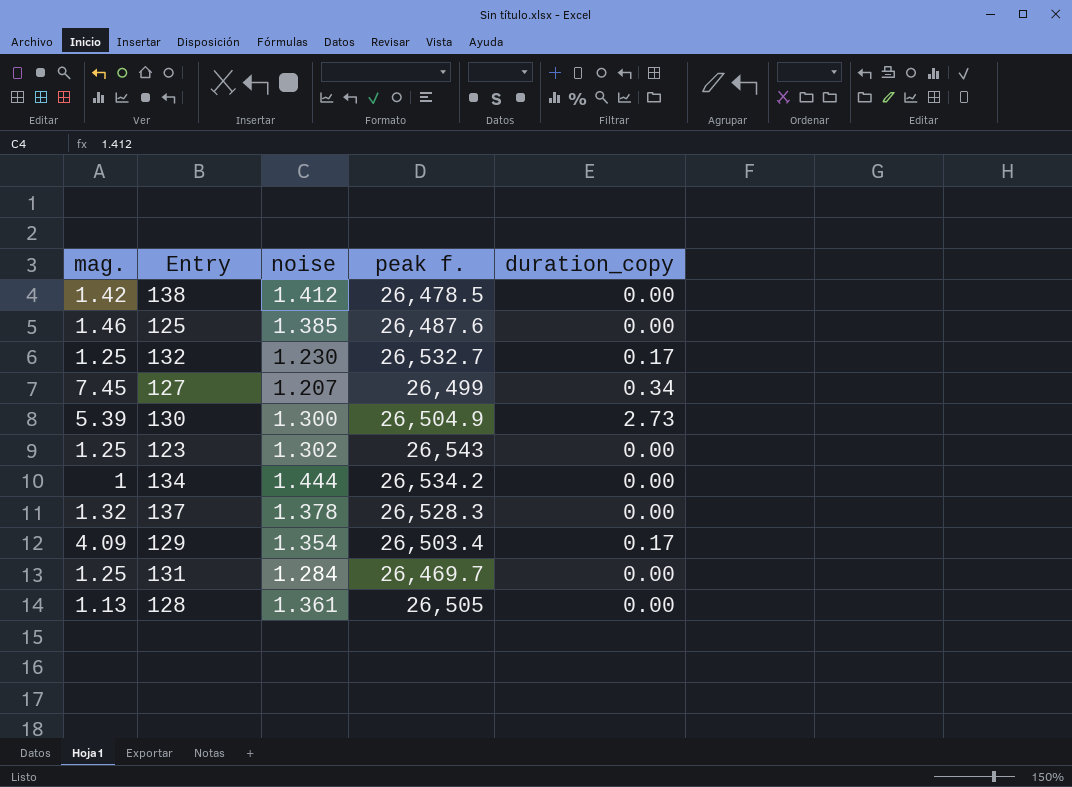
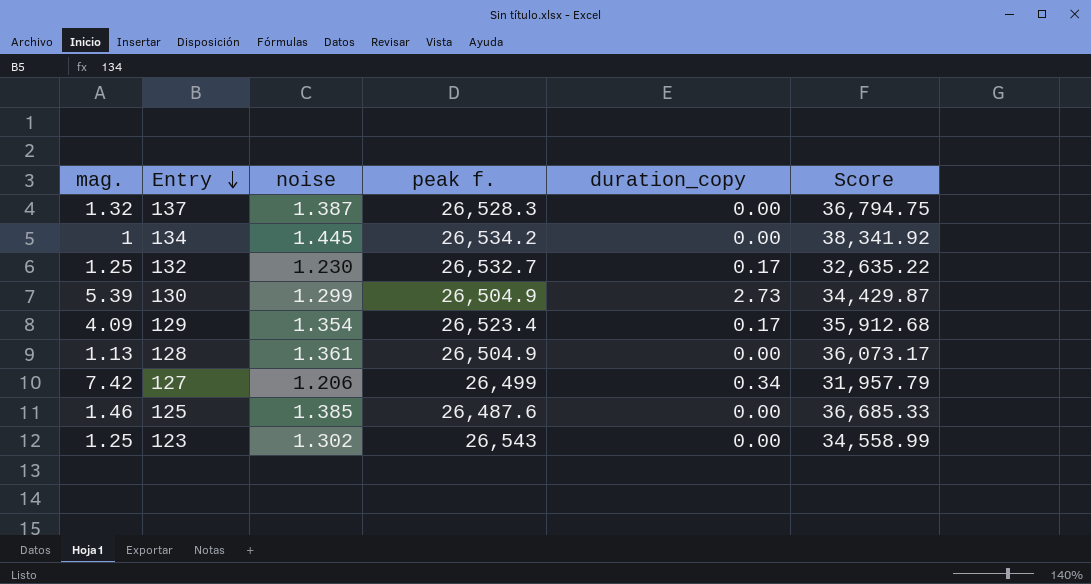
row order: none -> Entry descending
column Score | formula: none -> [noise] * [peak f.]
row 138: 1.42 | 1.412 | 26,478.5 | 0.00 -> none
row 131: 1.25 | 1.284 | 26,469.7 | 0.00 -> none
137 | noise: 1.378 -> 1.387
134 | noise: 1.444 -> 1.445
130 | noise: 1.300 -> 1.299
129 | peak f.: 26,503.4 -> 26,523.4
128 | peak f.: 26,505 -> 26,504.9
127 | mag.: 7.45 -> 7.42
127 | noise: 1.207 -> 1.206

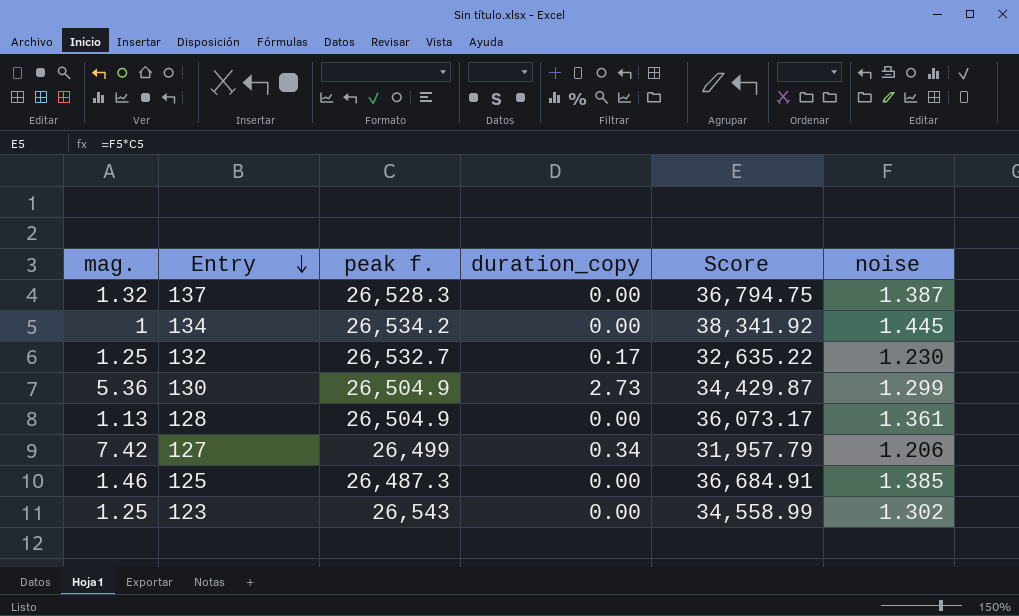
column noise | position: 3 -> 6
row 129: 4.09 | 1.354 | 26,523.4 | 0.17 | 35,912.68 -> none
130 | mag.: 5.39 -> 5.36
125 | peak f.: 26,487.6 -> 26,487.3
125 | Score: 36,685.33 -> 36,684.91

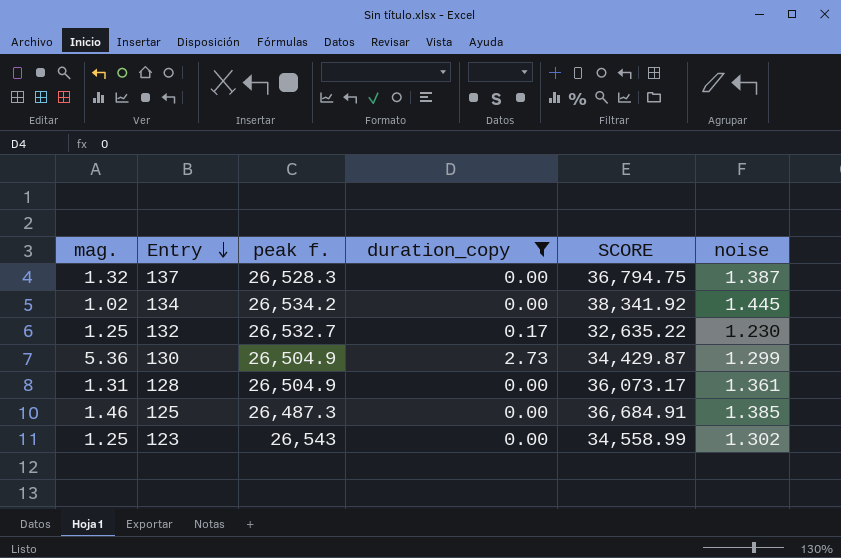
filter: none -> duration_copy != 0.34
column name: Score -> SCORE
134 | mag.: 1 -> 1.02
128 | mag.: 1.13 -> 1.31

